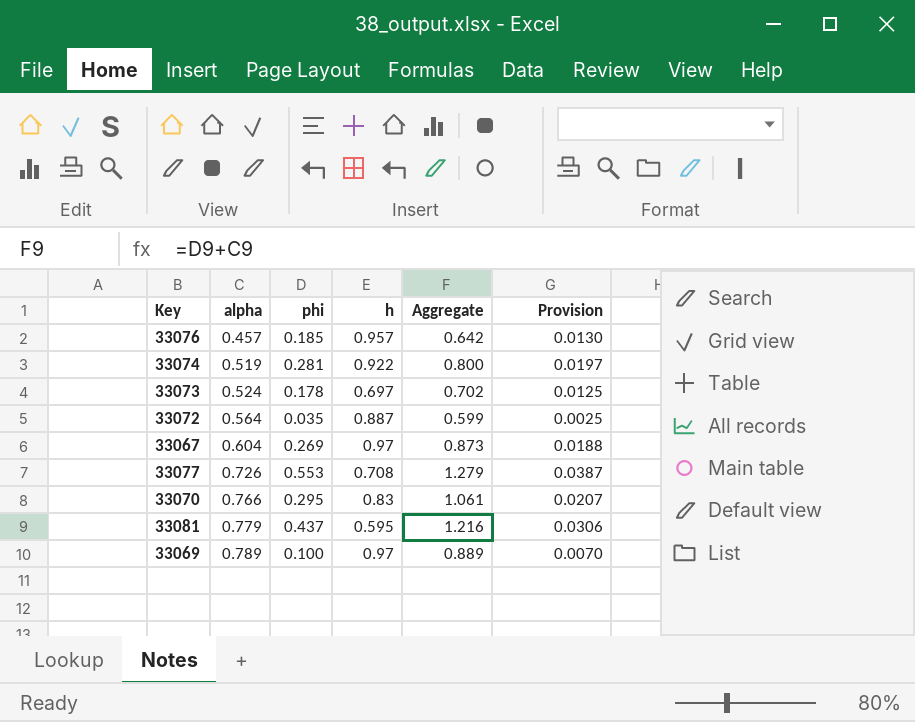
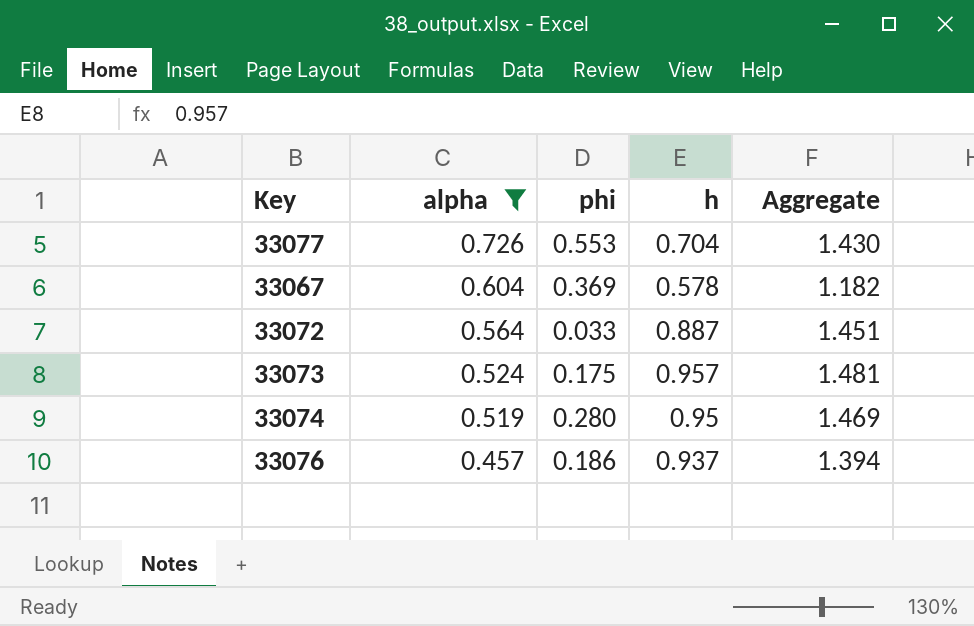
filter: none -> alpha <= 0.726
row order: alpha ascending -> alpha descending
column Provision | formula: [phi] * 0.07 -> none
column Aggregate | formula: [alpha] + [phi] -> [alpha] + [h]
33077 | h: 0.708 -> 0.704
33067 | phi: 0.269 -> 0.369
33067 | h: 0.97 -> 0.578
33072 | phi: 0.035 -> 0.033
33073 | phi: 0.178 -> 0.175
33073 | h: 0.697 -> 0.957
33074 | phi: 0.281 -> 0.280
33074 | h: 0.922 -> 0.95
33076 | phi: 0.185 -> 0.186
33076 | h: 0.957 -> 0.937

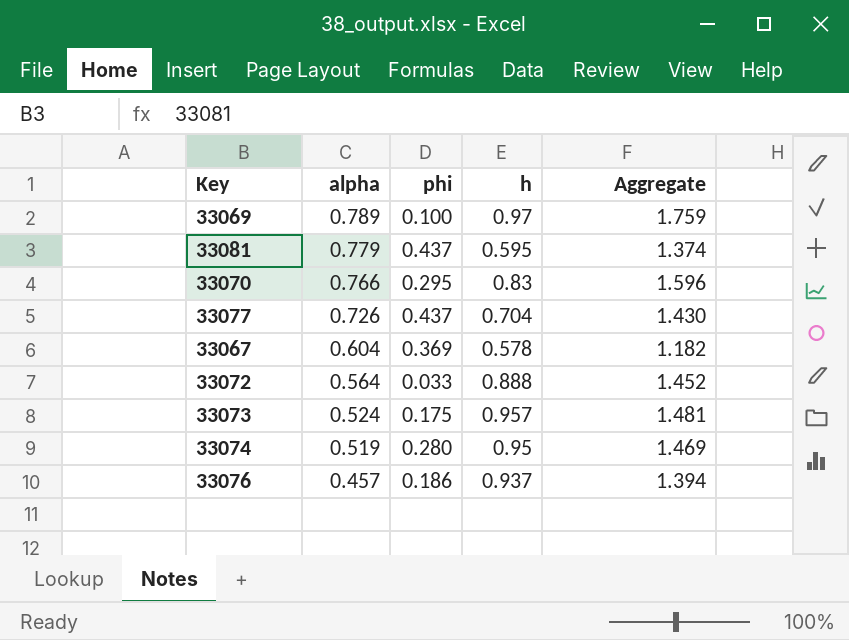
filter: alpha <= 0.726 -> none
33077 | phi: 0.553 -> 0.437
33072 | h: 0.887 -> 0.888
33072 | Aggregate: 1.451 -> 1.452

